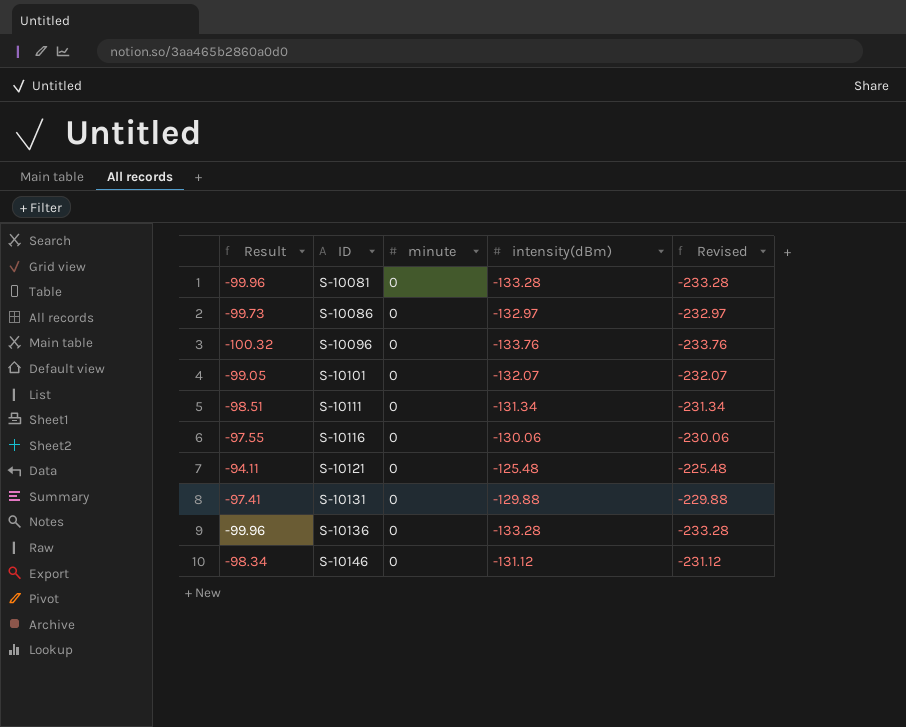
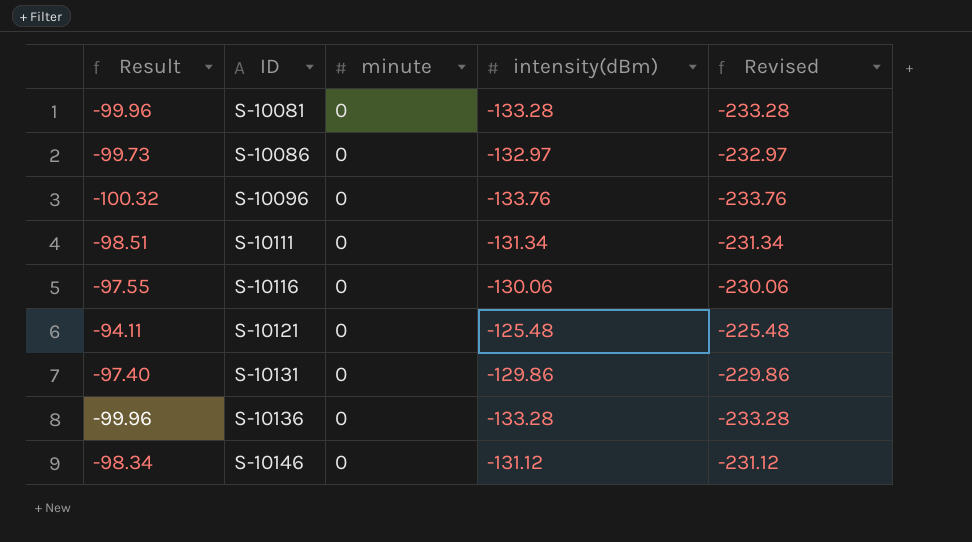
row S-10101: -99.05 | 0 | -132.07 | -232.07 -> none
S-10131 | Result: -97.41 -> -97.40
S-10131 | intensity(dBm): -129.88 -> -129.86
S-10131 | Revised: -229.88 -> -229.86

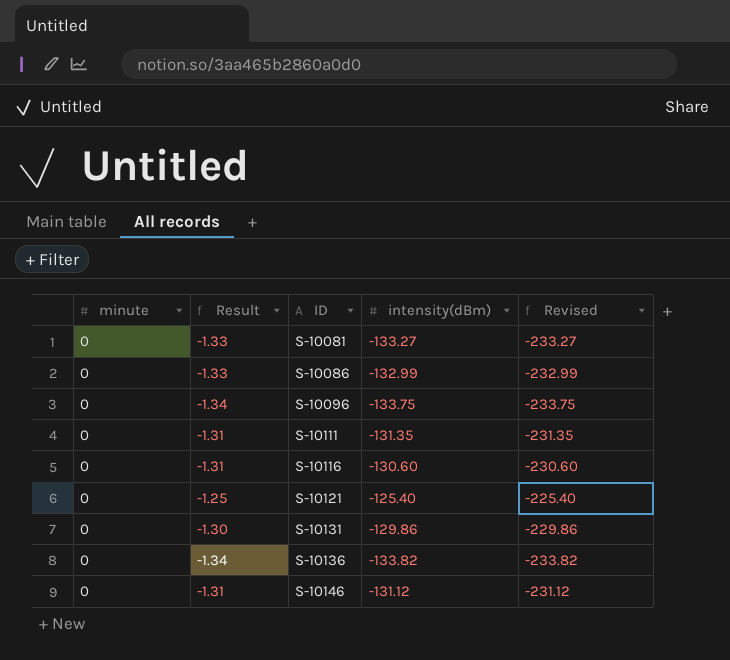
column minute | position: 3 -> 1
column Result | formula: [intensity(dBm)] * 0.75 -> [intensity(dBm)] * 0.01
S-10081 | intensity(dBm): -133.28 -> -133.27
S-10081 | Revised: -233.28 -> -233.27
S-10086 | intensity(dBm): -132.97 -> -132.99
S-10086 | Revised: -232.97 -> -232.99
S-10096 | intensity(dBm): -133.76 -> -133.75
S-10096 | Revised: -233.76 -> -233.75
S-10111 | intensity(dBm): -131.34 -> -131.35
S-10111 | Revised: -231.34 -> -231.35
S-10116 | intensity(dBm): -130.06 -> -130.60
S-10116 | Revised: -230.06 -> -230.60
S-10121 | intensity(dBm): -125.48 -> -125.40
S-10121 | Revised: -225.48 -> -225.40
S-10136 | intensity(dBm): -133.28 -> -133.82
S-10136 | Revised: -233.28 -> -233.82

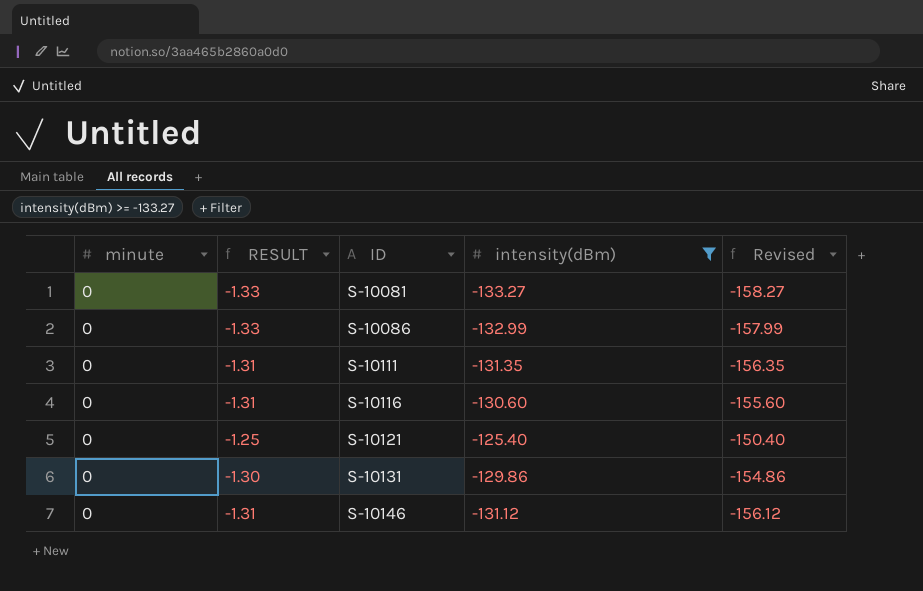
filter: none -> intensity(dBm) >= -133.27
column name: Result -> RESULT
column Revised | formula: [intensity(dBm)] - 100 -> [intensity(dBm)] - 25

